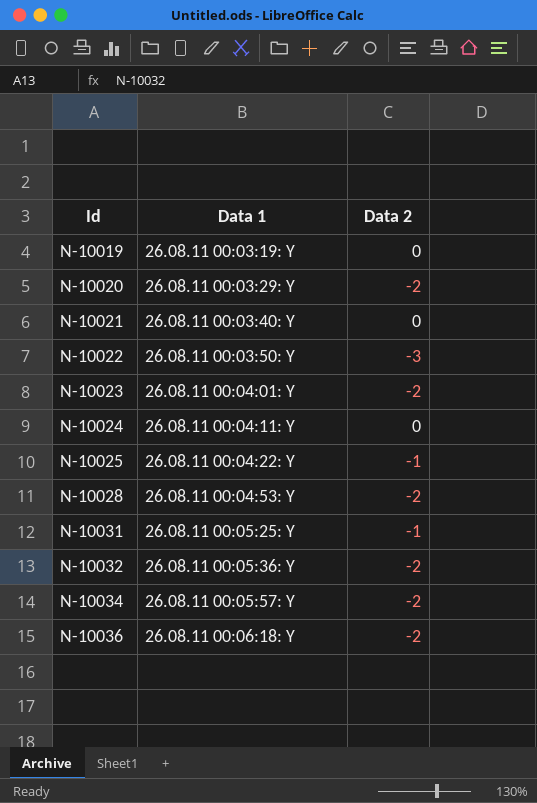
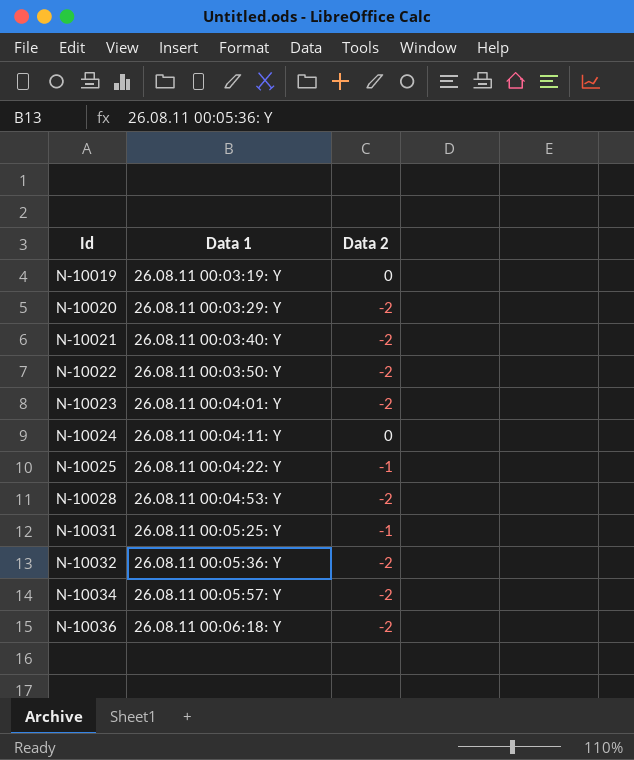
N-10021 | Data 2: 0 -> -2
N-10022 | Data 2: -3 -> -2

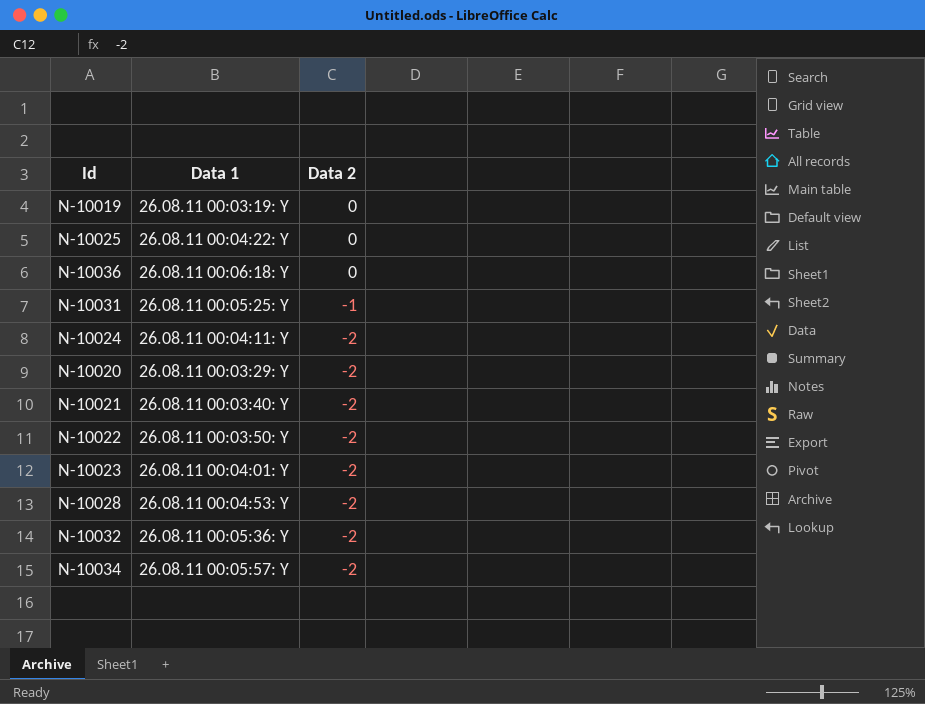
row order: Id ascending -> Data 2 descending
N-10025 | Data 2: -1 -> 0
N-10036 | Data 2: -2 -> 0
N-10024 | Data 2: 0 -> -2

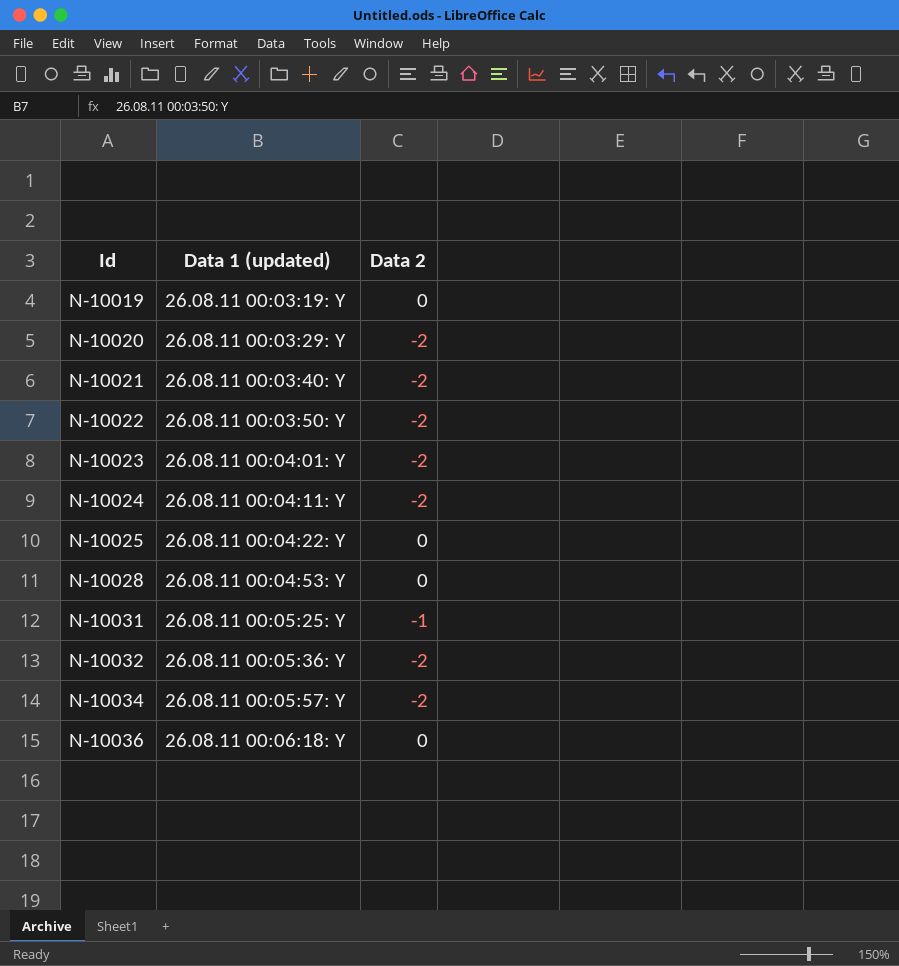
row order: Data 2 descending -> Id ascending
column name: Data 1 -> Data 1 (updated)
N-10028 | Data 2: -2 -> 0

